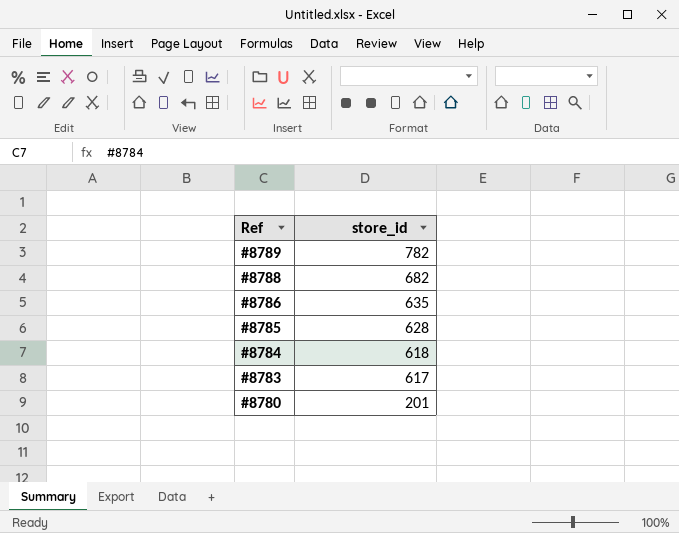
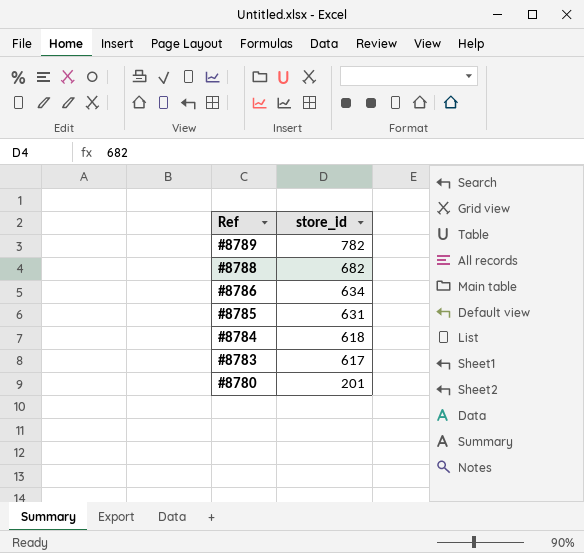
#8786 | store_id: 635 -> 634
#8785 | store_id: 628 -> 631

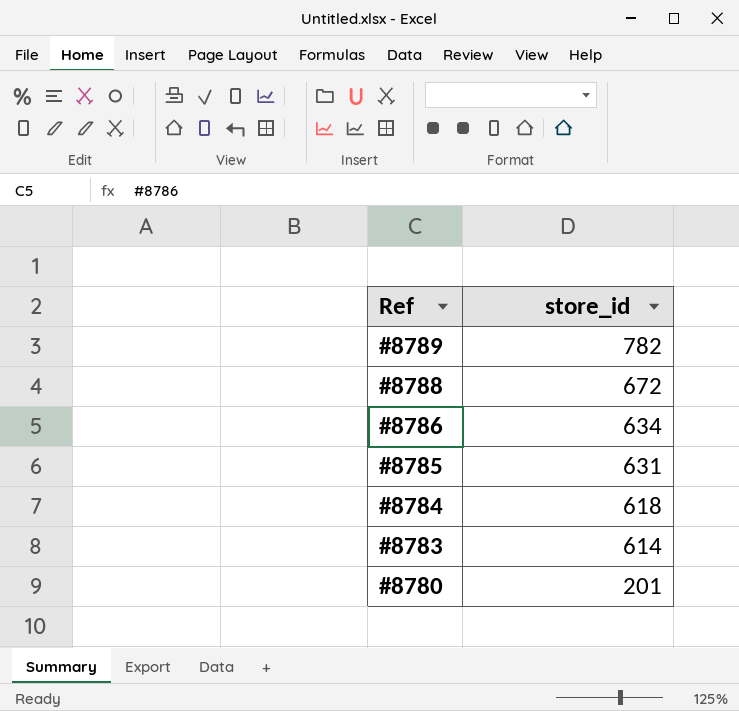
#8788 | store_id: 682 -> 672
#8783 | store_id: 617 -> 614

